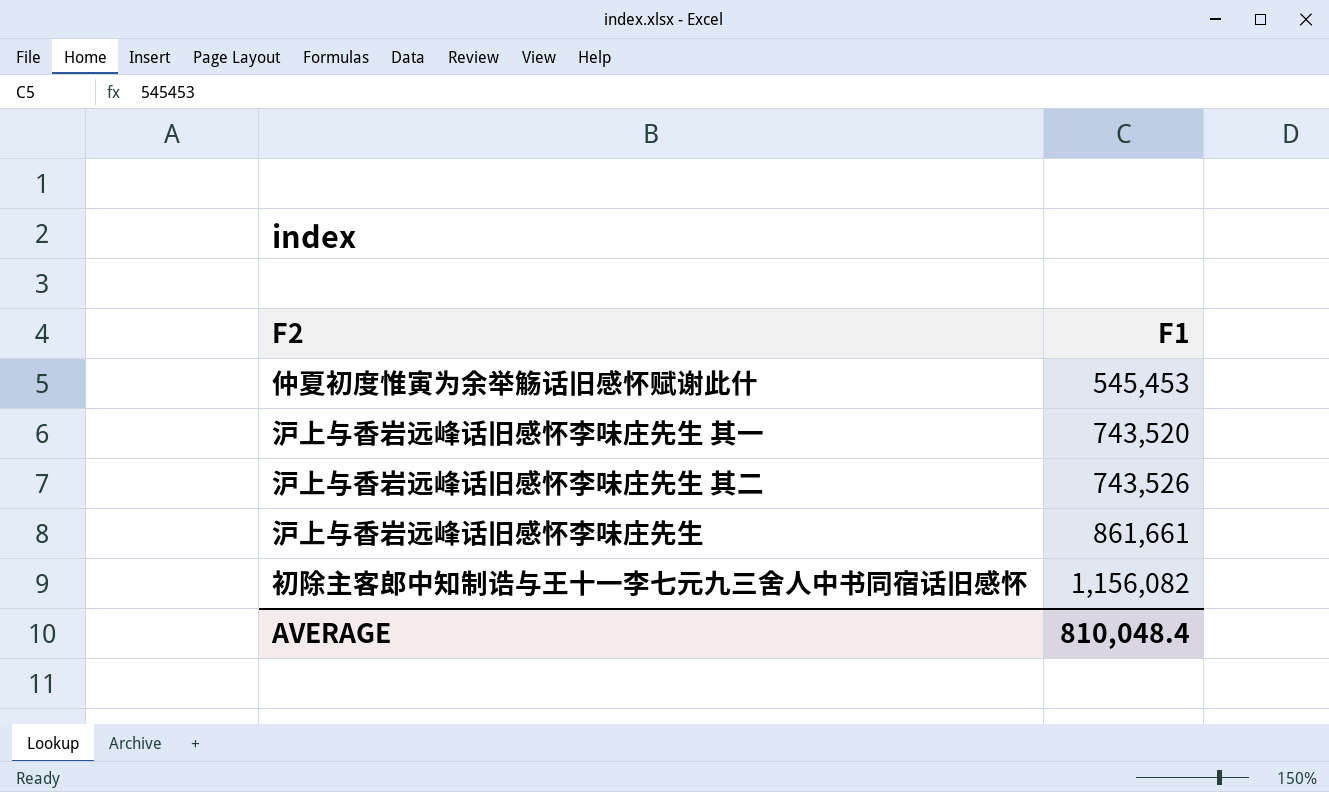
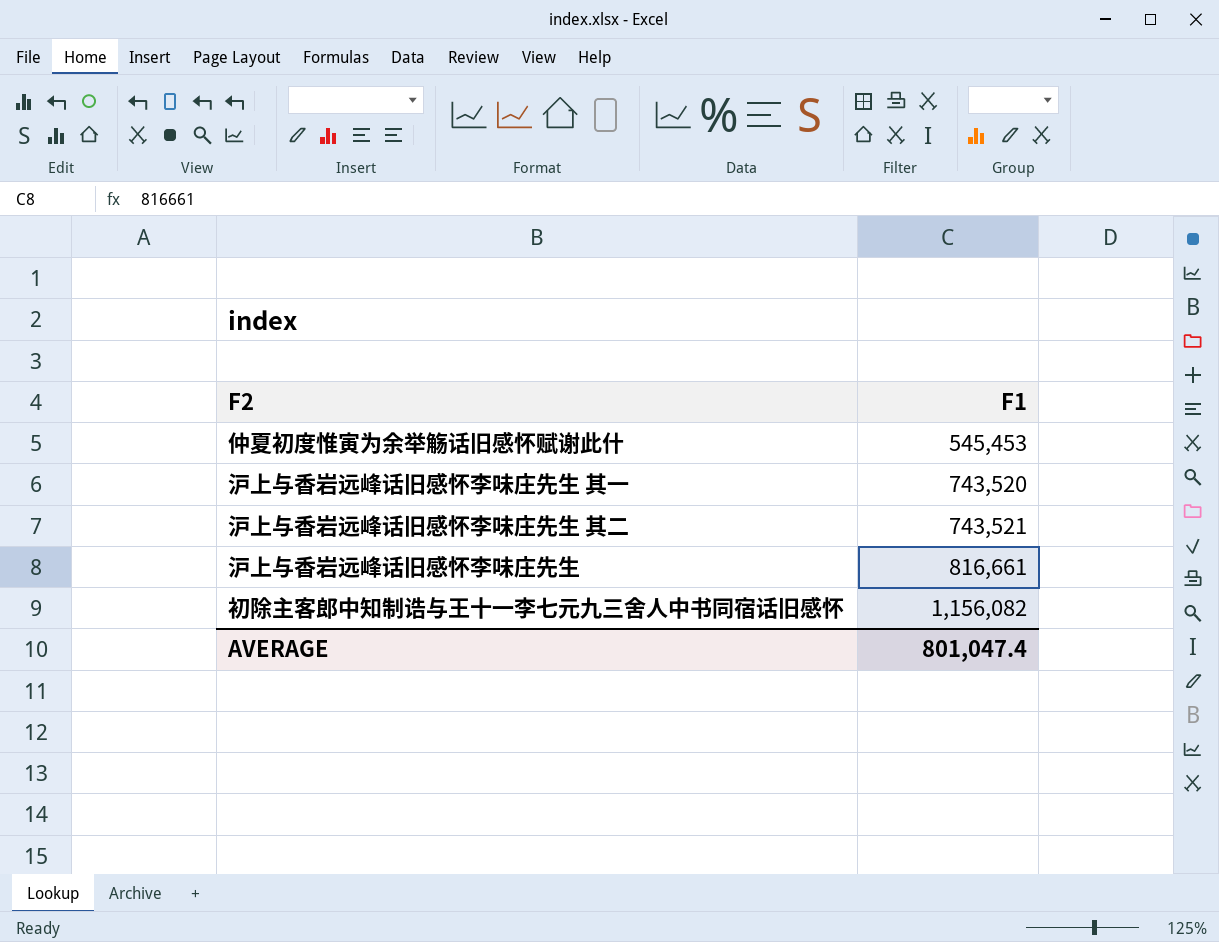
沪上与香岩远峰话旧感怀李味庄先生 其二 | F1: 743,526 -> 743,521
沪上与香岩远峰话旧感怀李味庄先生 | F1: 861,661 -> 816,661
AVERAGE | F1: 810,048.4 -> 801,047.4

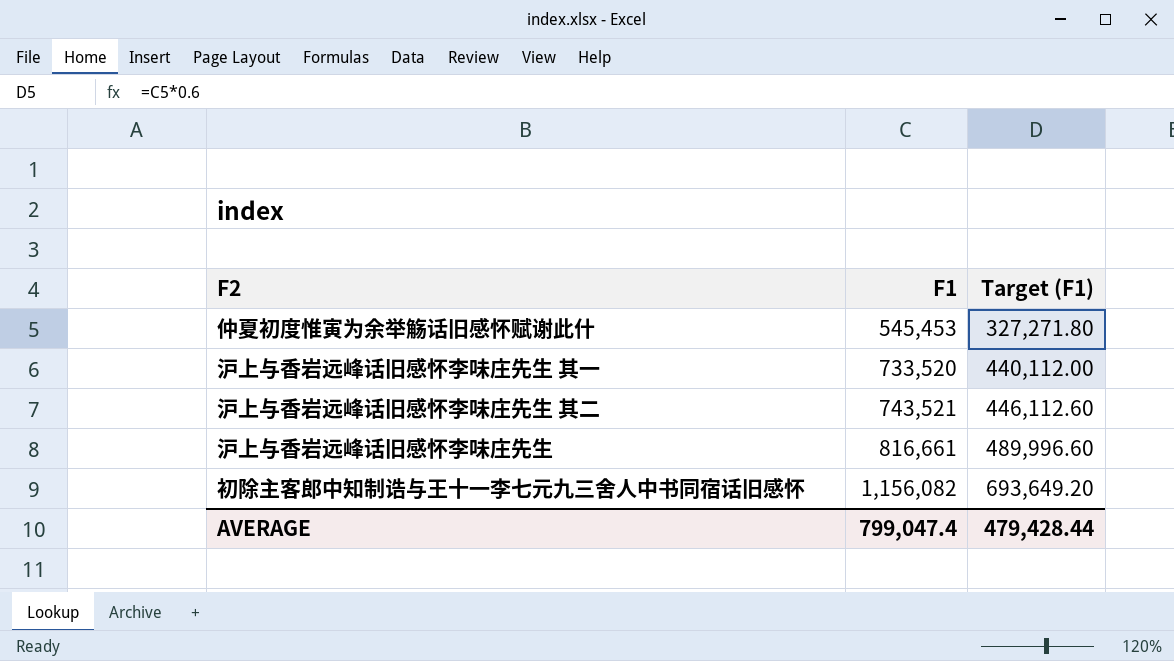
column Target (F1) | formula: none -> [F1] * 0.6
沪上与香岩远峰话旧感怀李味庄先生 其一 | F1: 743,520 -> 733,520
AVERAGE | F1: 801,047.4 -> 799,047.4

